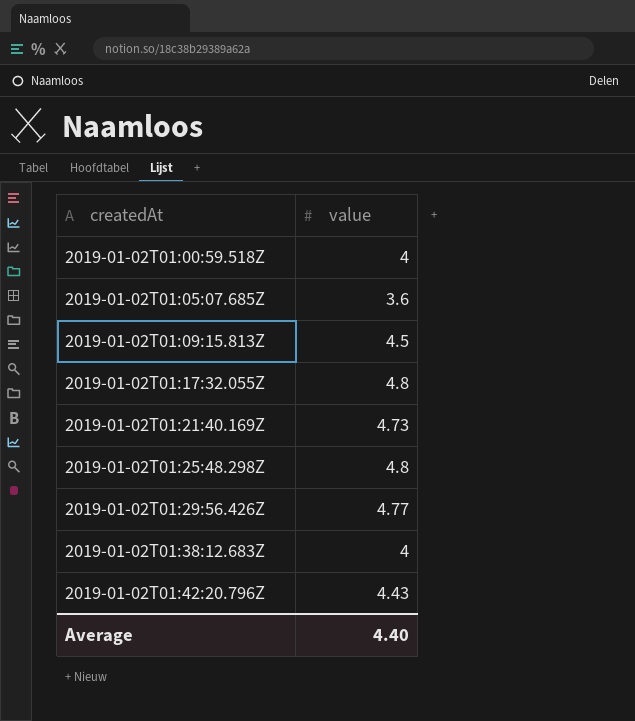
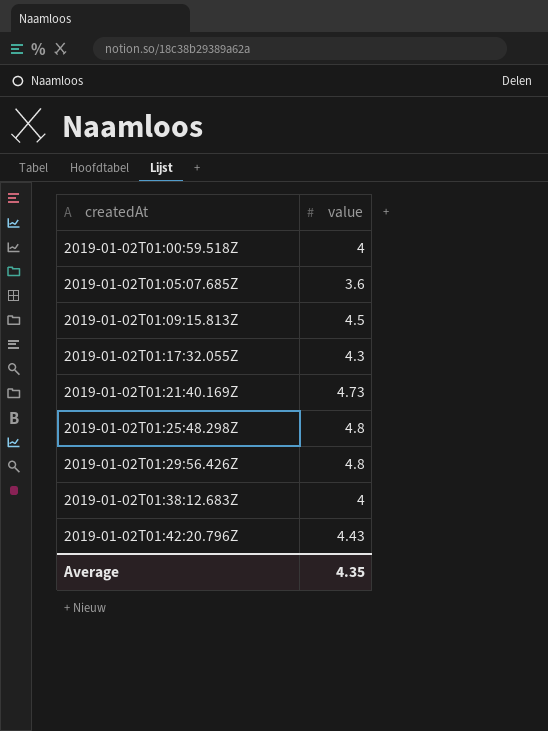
2019-01-02T01:17:32.055Z | value: 4.8 -> 4.3
2019-01-02T01:29:56.426Z | value: 4.77 -> 4.8
Average | value: 4.40 -> 4.35

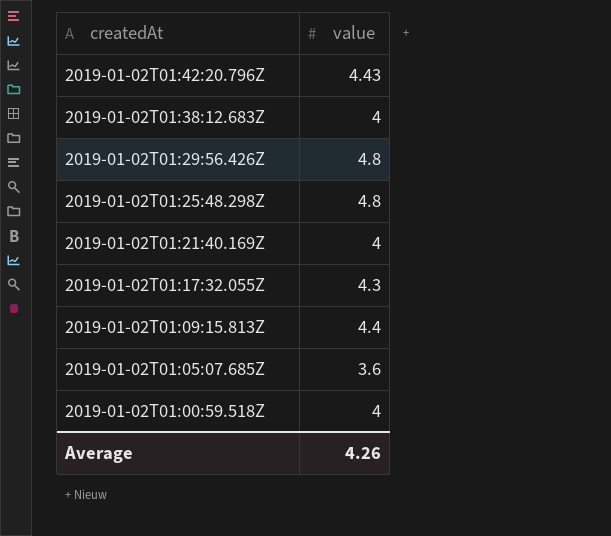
row order: createdAt ascending -> createdAt descending
2019-01-02T01:21:40.169Z | value: 4.73 -> 4
2019-01-02T01:09:15.813Z | value: 4.5 -> 4.4
Average | value: 4.35 -> 4.26

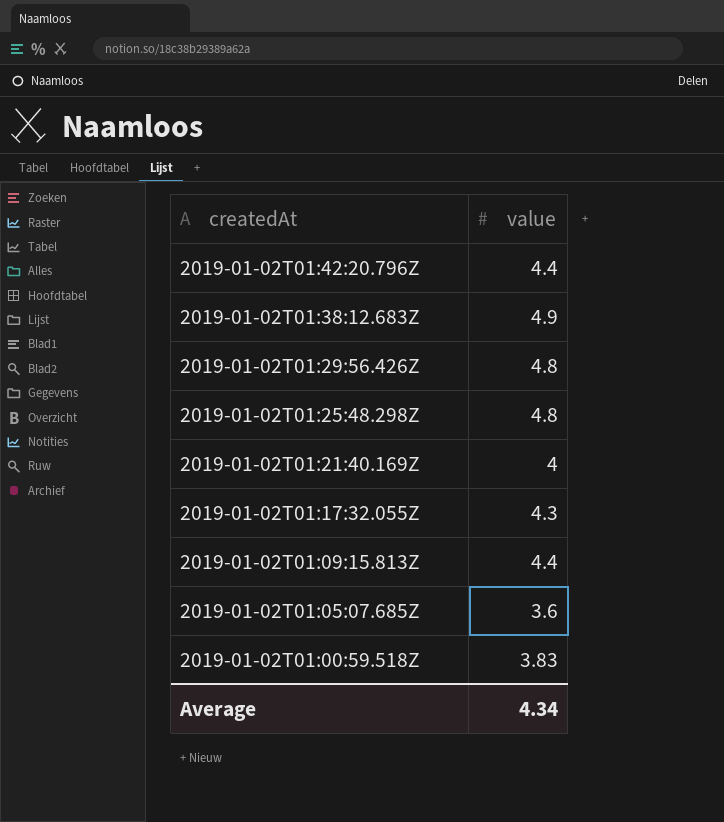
2019-01-02T01:42:20.796Z | value: 4.43 -> 4.4
2019-01-02T01:38:12.683Z | value: 4 -> 4.9
2019-01-02T01:00:59.518Z | value: 4 -> 3.83
Average | value: 4.26 -> 4.34

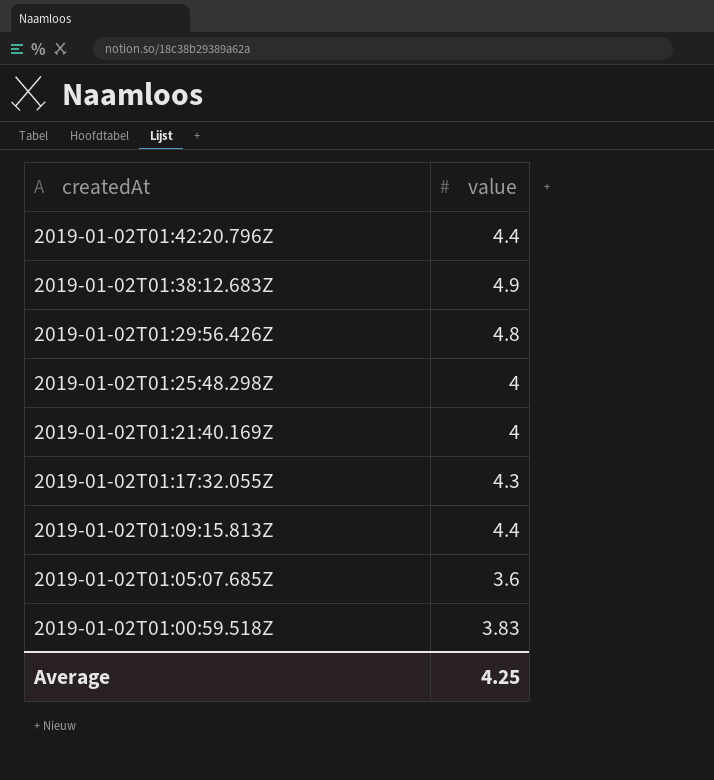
2019-01-02T01:25:48.298Z | value: 4.8 -> 4
Average | value: 4.34 -> 4.25

